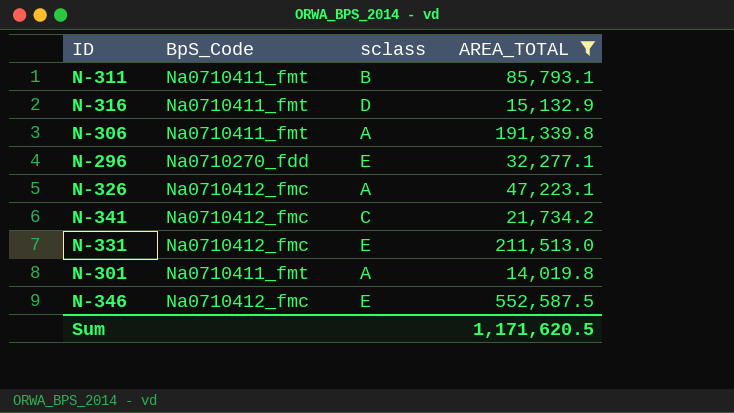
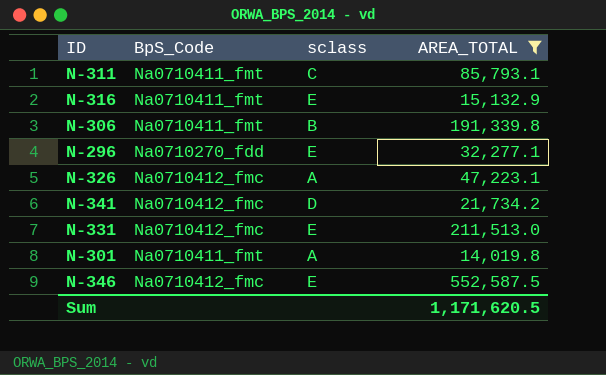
N-311 | sclass: B -> C
N-316 | sclass: D -> E
N-306 | sclass: A -> B
N-341 | sclass: C -> D

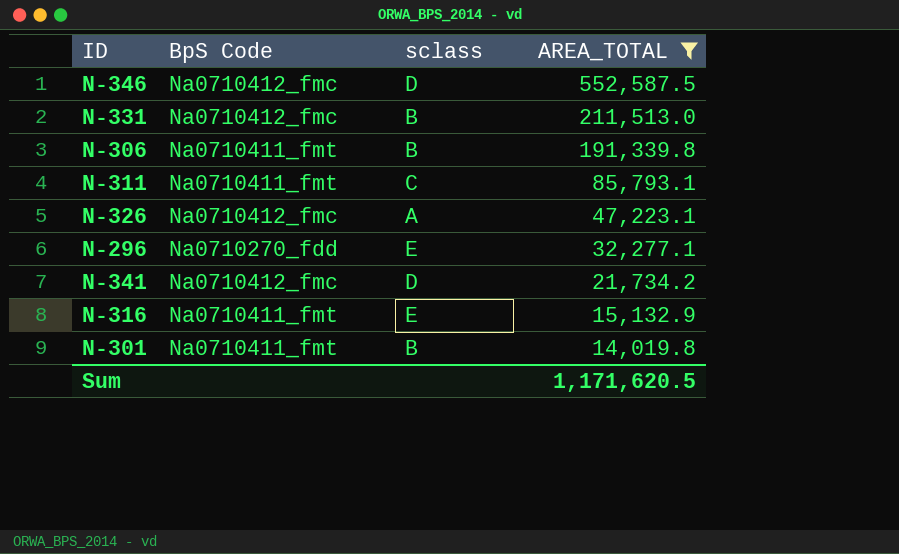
row order: none -> AREA_TOTAL descending
column name: BpS_Code -> BpS Code
N-346 | sclass: E -> D
N-331 | sclass: E -> B
N-301 | sclass: A -> B

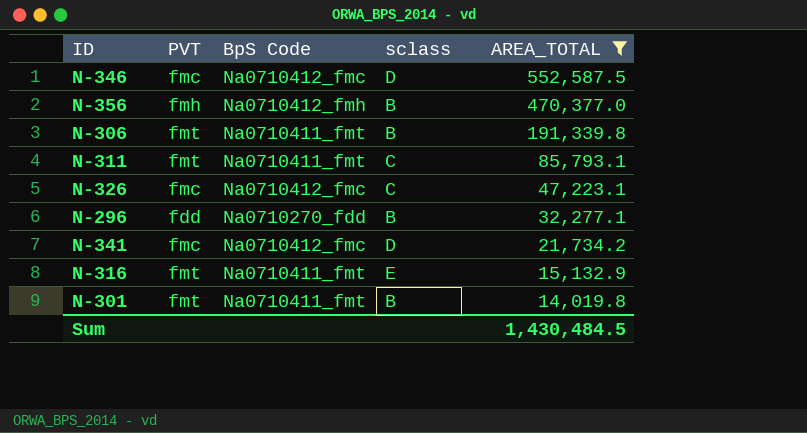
column PVT | position: none -> 2
row N-331: Na0710412_fmc | B | 211,513.0 -> none
row N-356: none -> fmh | Na0710412_fmh | B | 470,377.0
N-326 | sclass: A -> C
N-296 | sclass: E -> B
Sum | AREA_TOTAL: 1,171,620.5 -> 1,430,484.5

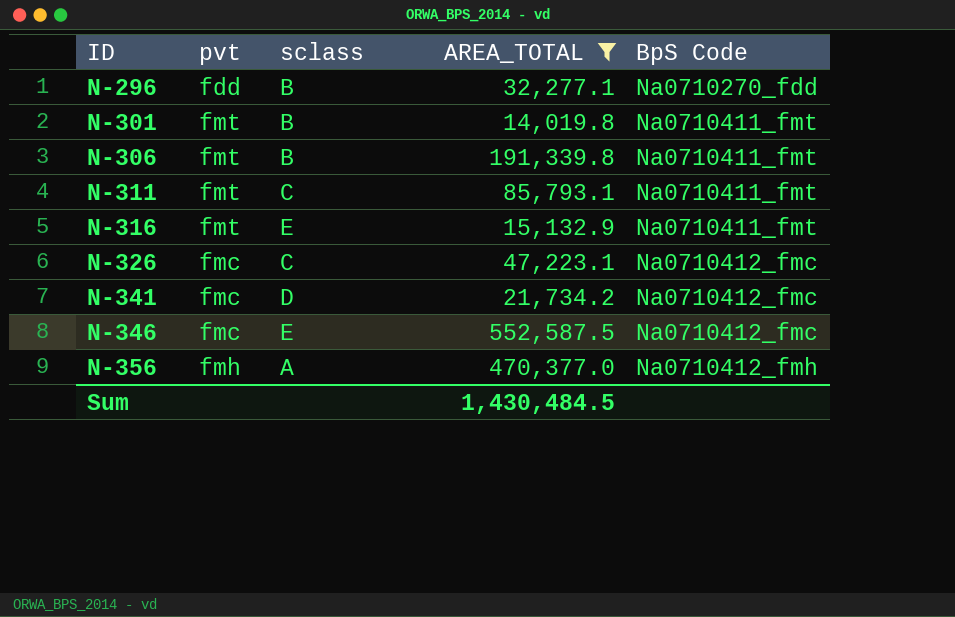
row order: AREA_TOTAL descending -> ID ascending
column name: PVT -> pvt
column BpS Code | position: 3 -> 5
N-346 | sclass: D -> E
N-356 | sclass: B -> A

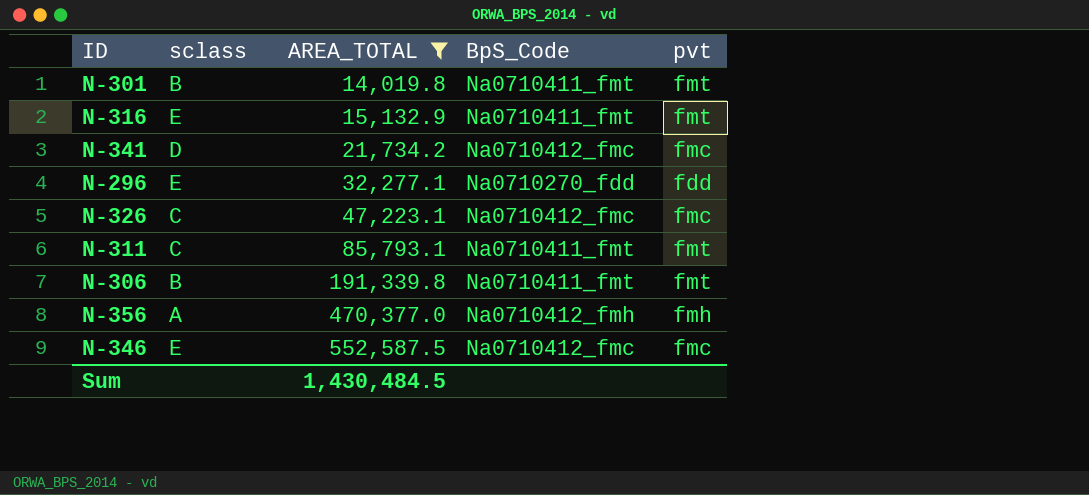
row order: ID ascending -> AREA_TOTAL ascending
column name: BpS Code -> BpS_Code
column pvt | position: 2 -> 5
N-296 | sclass: B -> E

